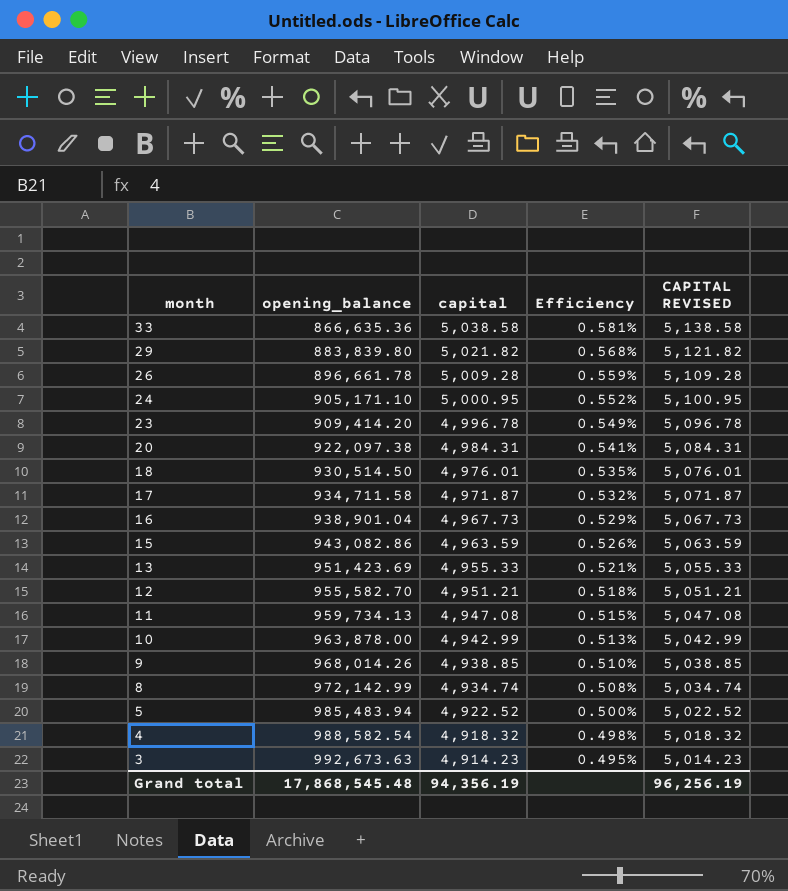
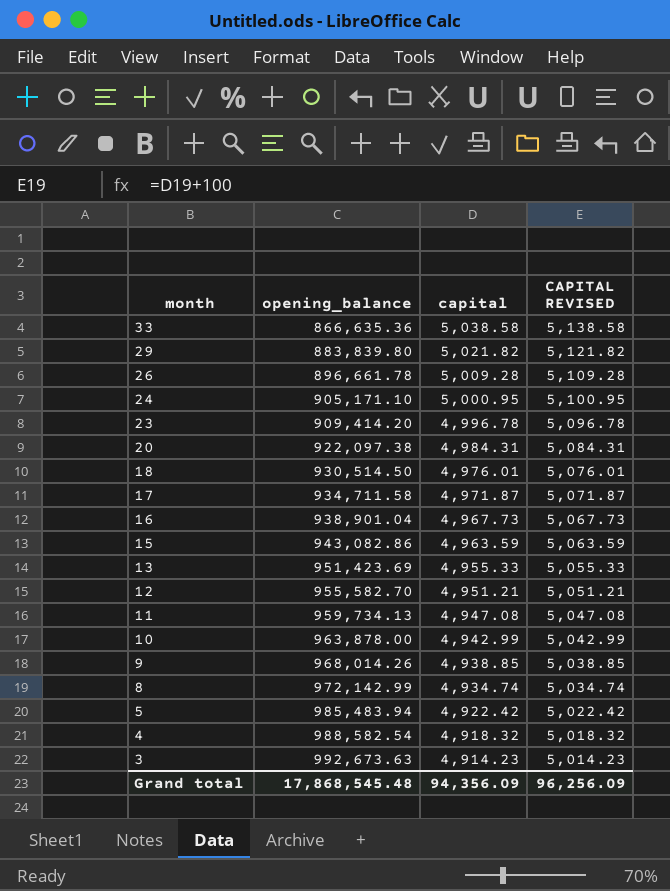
column Efficiency | formula: [capital] / [opening_balance] -> none
5 | capital: 4,922.52 -> 4,922.42
5 | CAPITAL REVISED: 5,022.52 -> 5,022.42
Grand total | capital: 94,356.19 -> 94,356.09
Grand total | CAPITAL REVISED: 96,256.19 -> 96,256.09

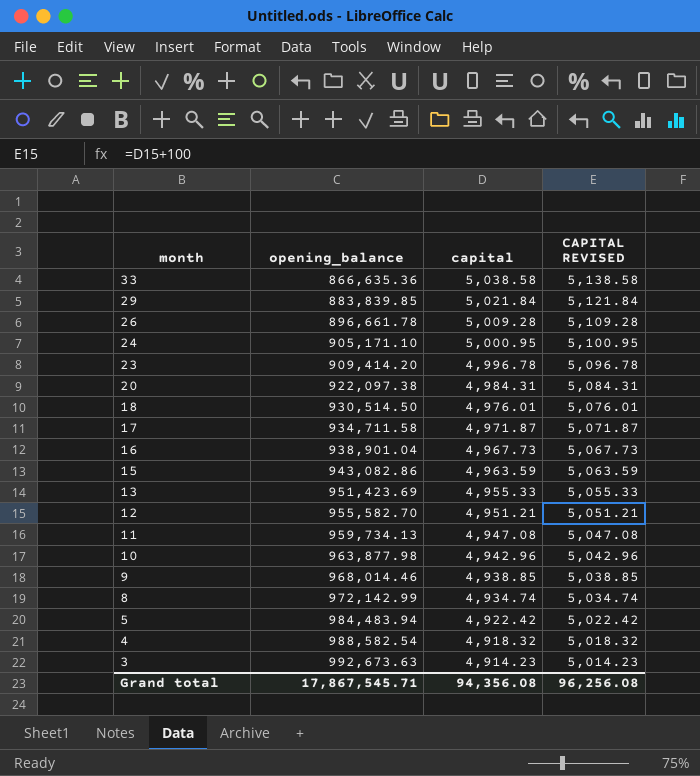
29 | opening_balance: 883,839.80 -> 883,839.85
29 | capital: 5,021.82 -> 5,021.84
29 | CAPITAL REVISED: 5,121.82 -> 5,121.84
10 | opening_balance: 963,878.00 -> 963,877.98
10 | capital: 4,942.99 -> 4,942.96
10 | CAPITAL REVISED: 5,042.99 -> 5,042.96
9 | opening_balance: 968,014.26 -> 968,014.46
5 | opening_balance: 985,483.94 -> 984,483.94
Grand total | opening_balance: 17,868,545.48 -> 17,867,545.71
Grand total | capital: 94,356.09 -> 94,356.08
Grand total | CAPITAL REVISED: 96,256.09 -> 96,256.08

